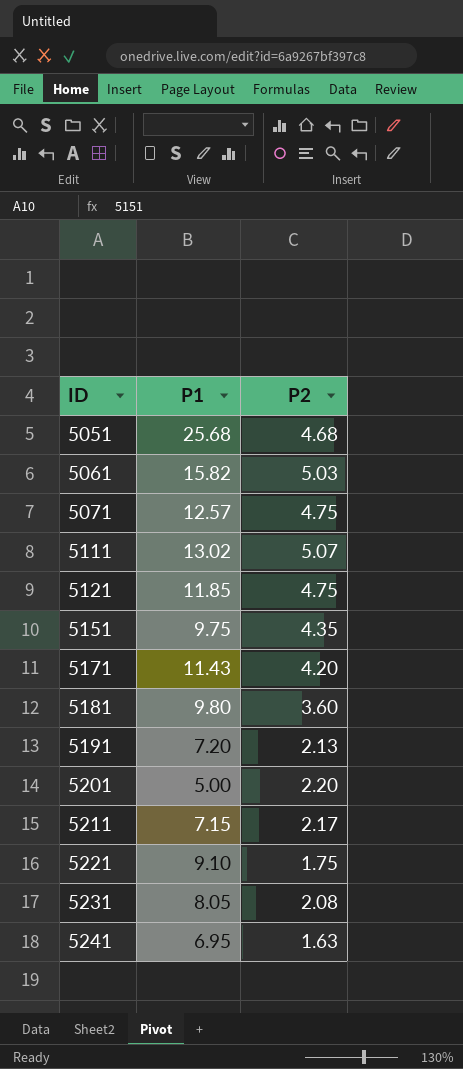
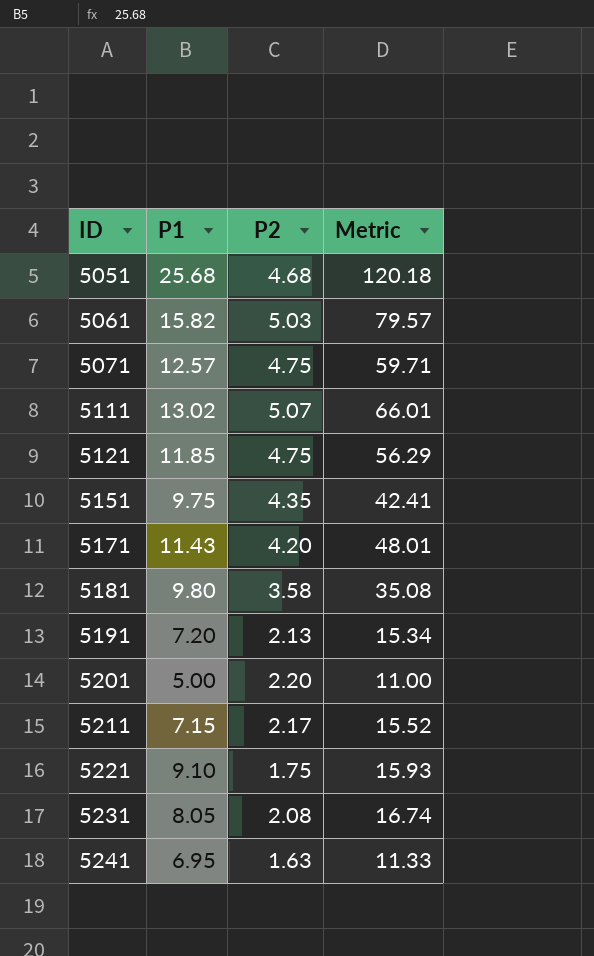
column Metric | formula: none -> [P1] * [P2]
5181 | P2: 3.60 -> 3.58

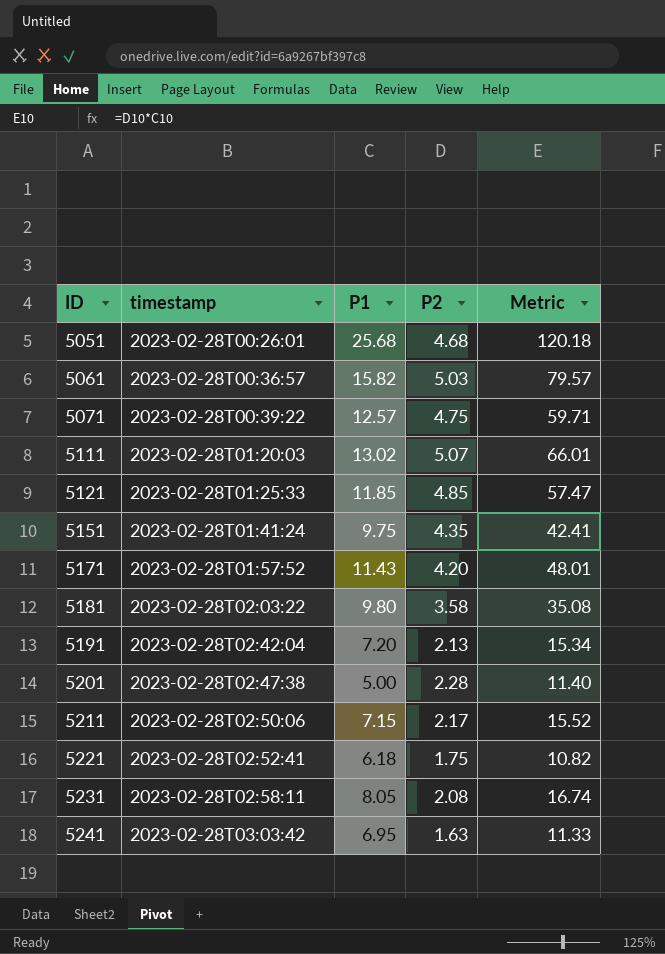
column timestamp | position: none -> 2
5121 | P2: 4.75 -> 4.85
5121 | Metric: 56.29 -> 57.47
5201 | P2: 2.20 -> 2.28
5201 | Metric: 11.00 -> 11.40
5221 | P1: 9.10 -> 6.18
5221 | Metric: 15.93 -> 10.82

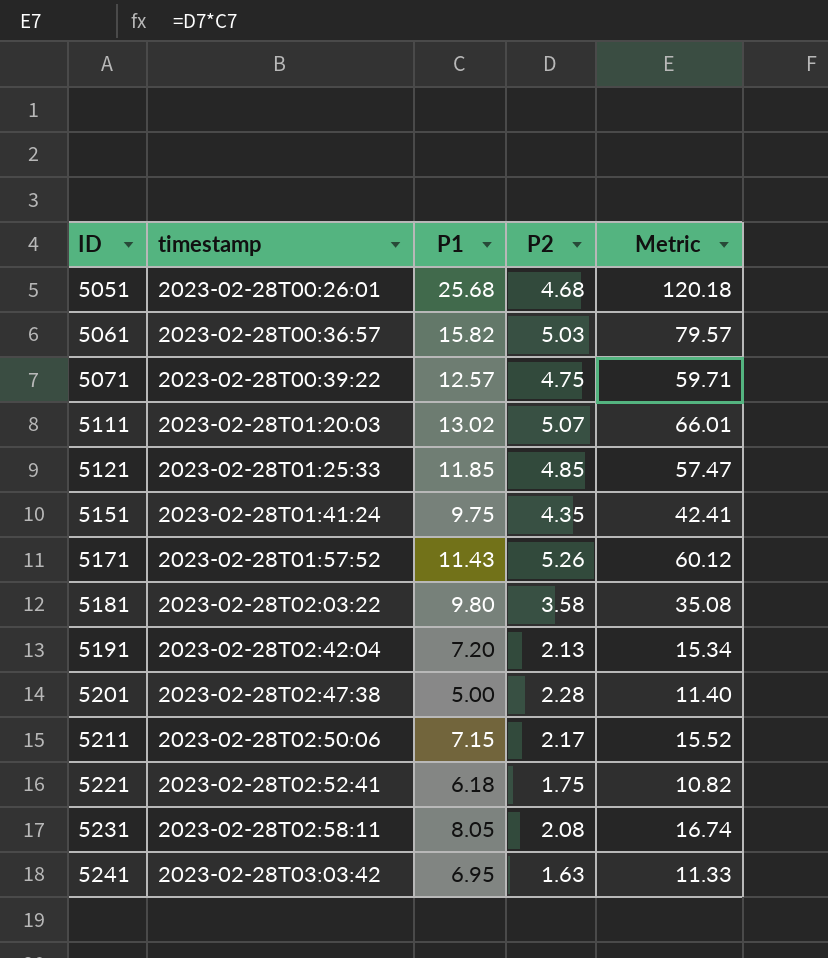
5171 | P2: 4.20 -> 5.26
5171 | Metric: 48.01 -> 60.12

